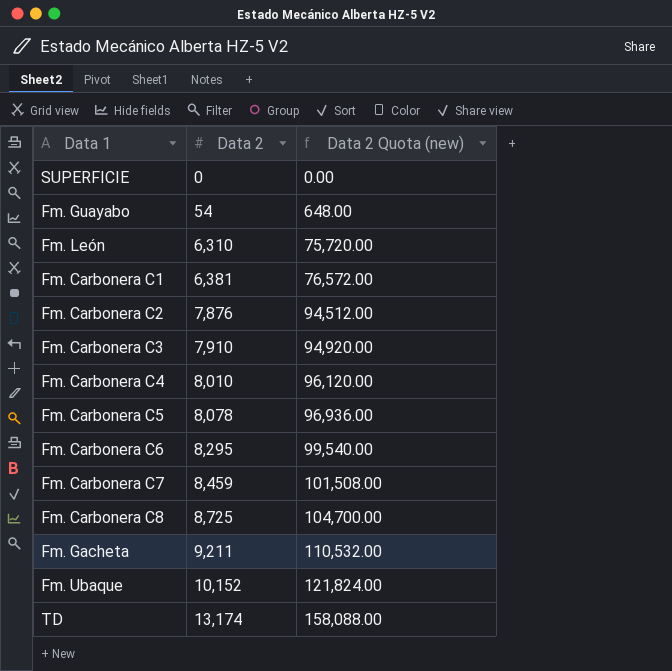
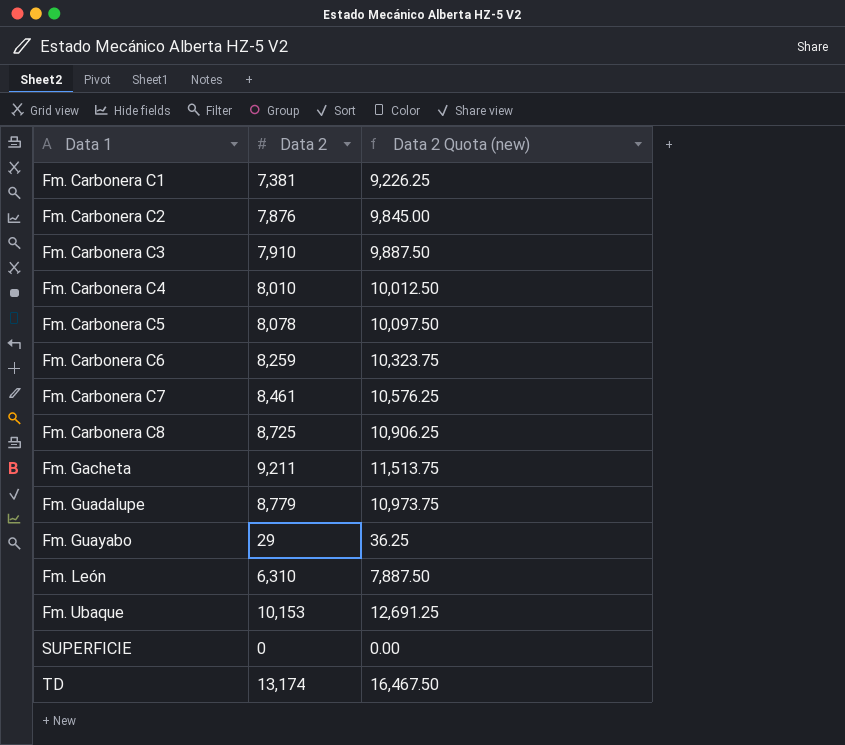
row order: Data 2 ascending -> Data 1 ascending
column Data 2 Quota (new) | formula: [Data 2] * 12 -> [Data 2] * 1.25
Fm. Carbonera C1 | Data 2: 6,381 -> 7,381
Fm. Carbonera C6 | Data 2: 8,295 -> 8,259
Fm. Carbonera C7 | Data 2: 8,459 -> 8,461
row Fm. Guadalupe: none -> 8,779 | 10,973.75
Fm. Guayabo | Data 2: 54 -> 29
Fm. Ubaque | Data 2: 10,152 -> 10,153

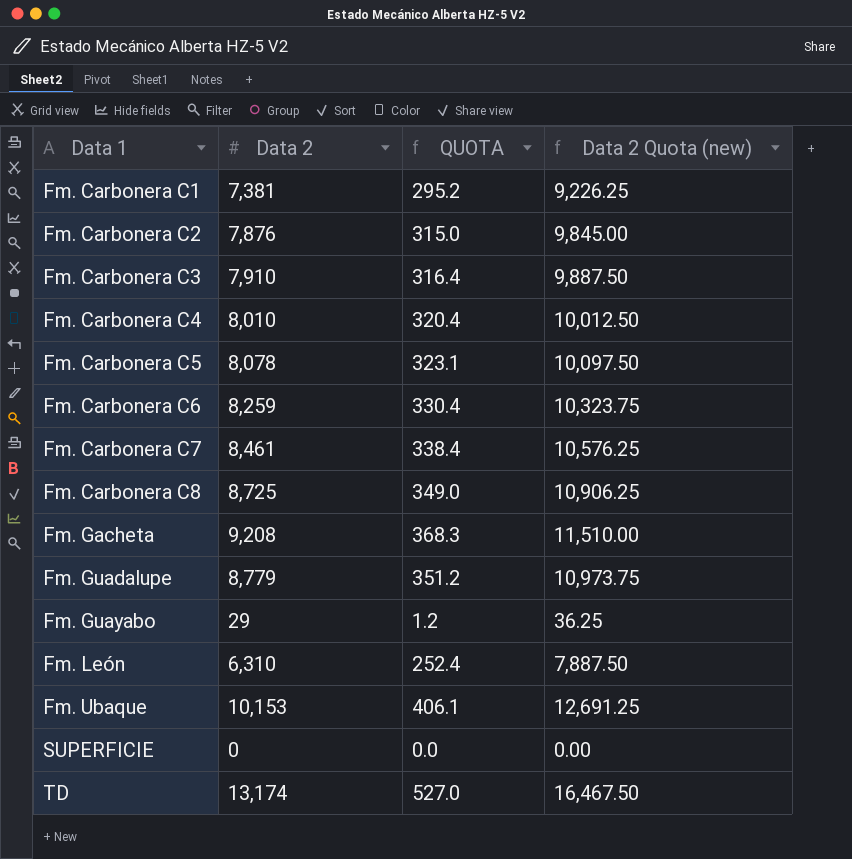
column QUOTA | formula: none -> [Data 2] * 0.04
Fm. Gacheta | Data 2: 9,211 -> 9,208
Fm. Gacheta | Data 2 Quota (new): 11,513.75 -> 11,510.00

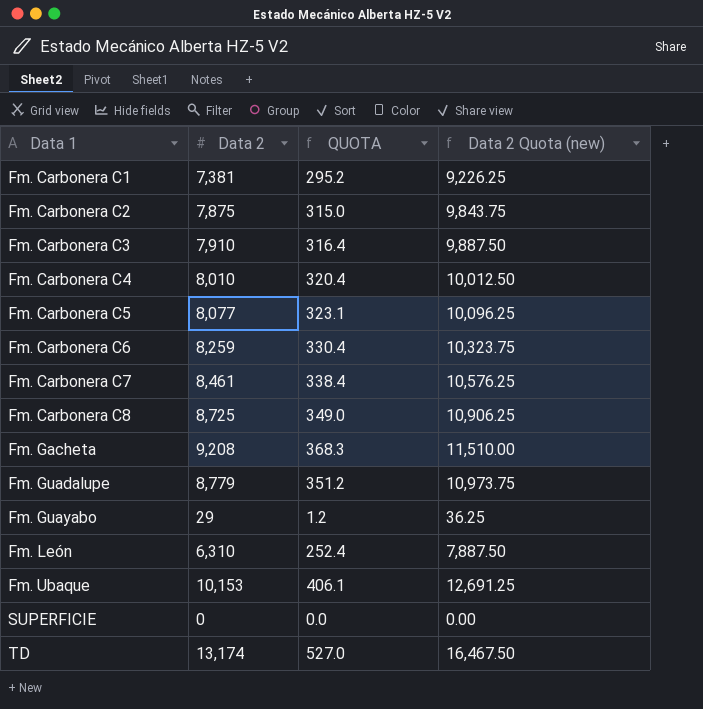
Fm. Carbonera C2 | Data 2: 7,876 -> 7,875
Fm. Carbonera C2 | Data 2 Quota (new): 9,845.00 -> 9,843.75
Fm. Carbonera C5 | Data 2: 8,078 -> 8,077
Fm. Carbonera C5 | Data 2 Quota (new): 10,097.50 -> 10,096.25

